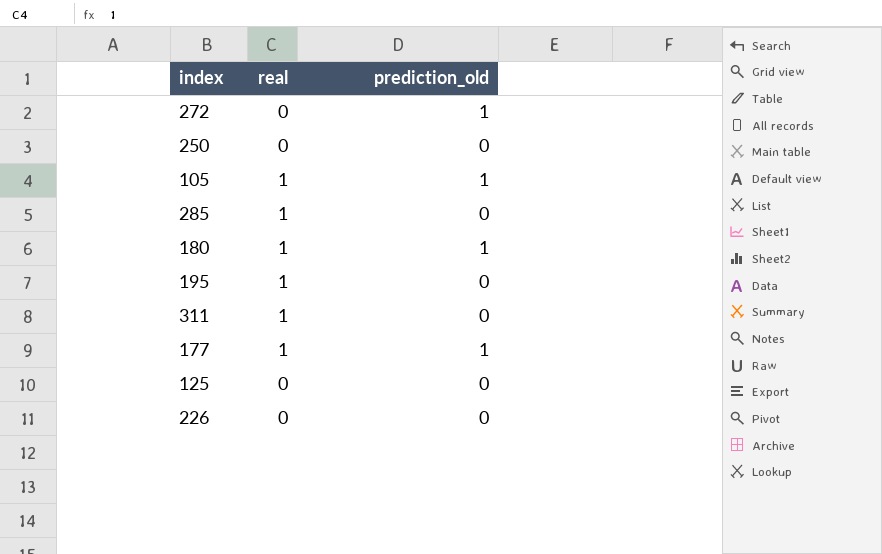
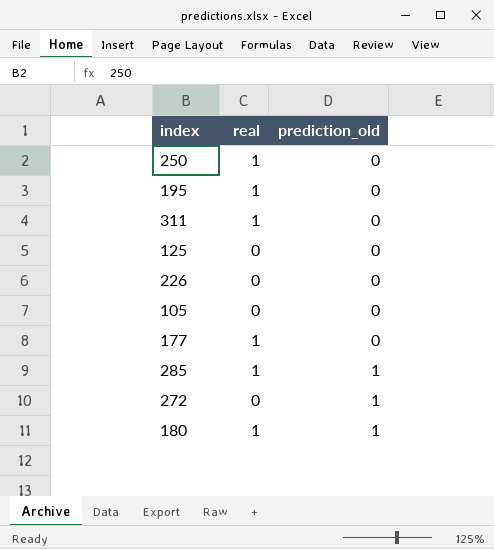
row order: none -> prediction_old ascending
250 | real: 0 -> 1
105 | real: 1 -> 0
105 | prediction_old: 1 -> 0
177 | prediction_old: 1 -> 0
285 | prediction_old: 0 -> 1

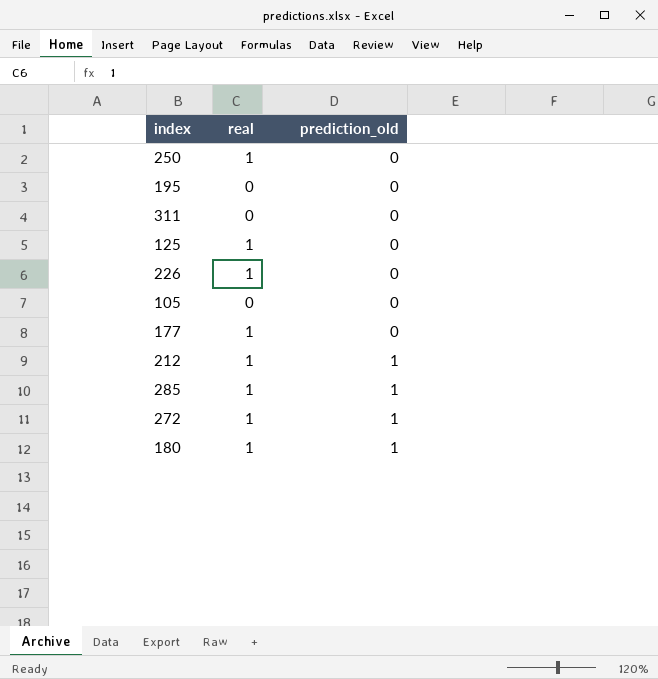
195 | real: 1 -> 0
311 | real: 1 -> 0
125 | real: 0 -> 1
226 | real: 0 -> 1
row 212: none -> 1 | 1
272 | real: 0 -> 1

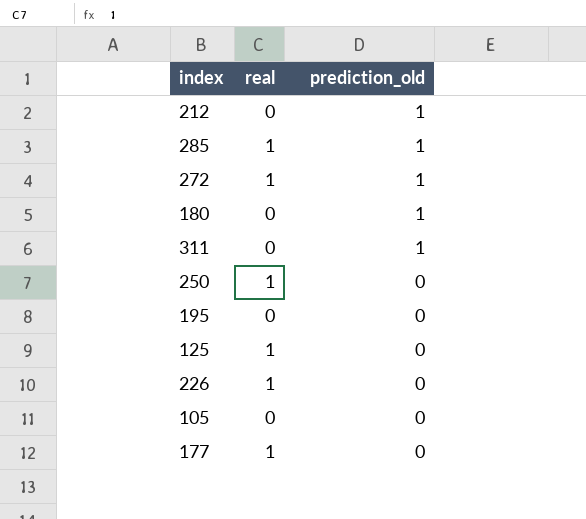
row order: prediction_old ascending -> prediction_old descending
212 | real: 1 -> 0
180 | real: 1 -> 0
311 | prediction_old: 0 -> 1

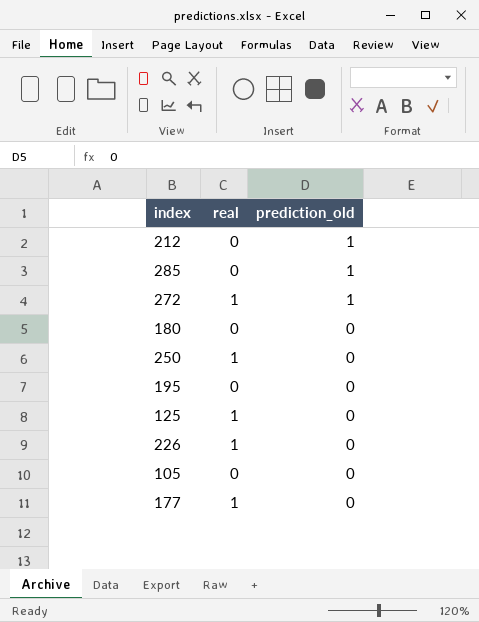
row 311: 0 | 1 -> none
285 | real: 1 -> 0
180 | prediction_old: 1 -> 0

